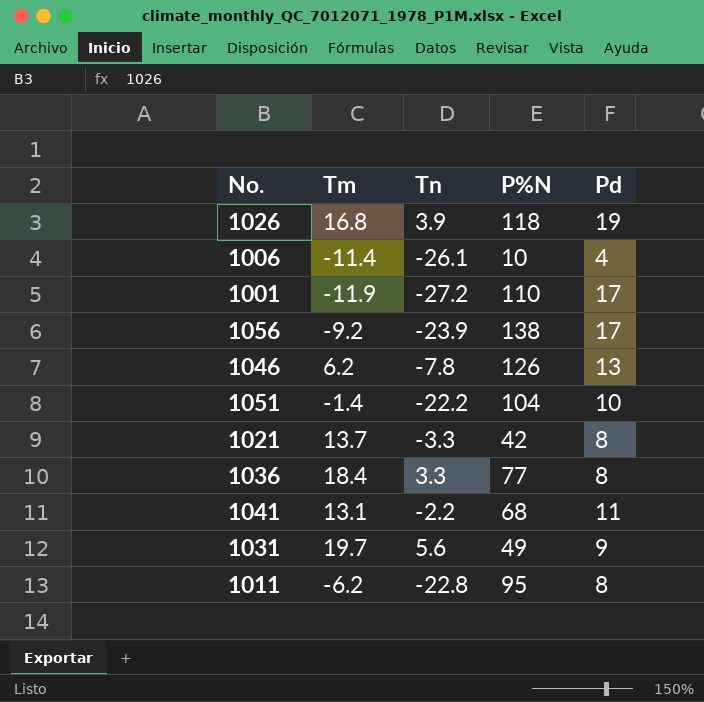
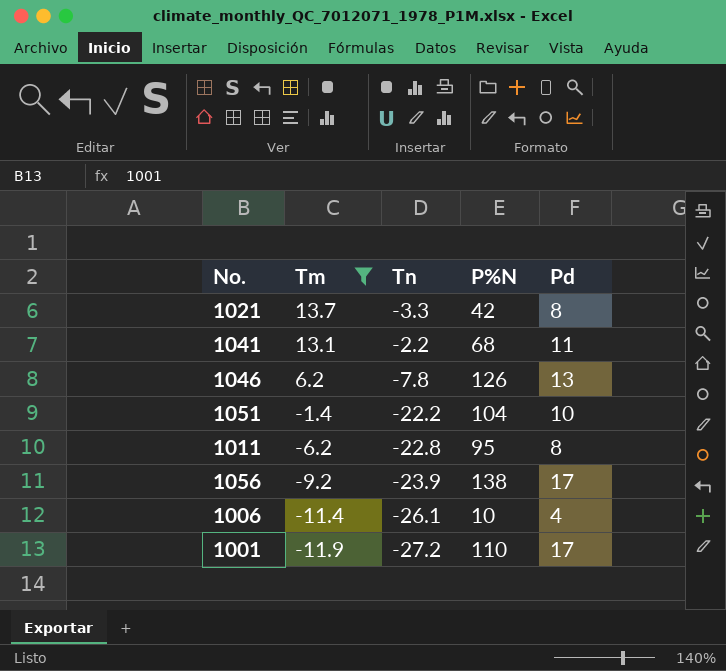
filter: none -> Tm <= 13.7
row order: none -> Tm descending

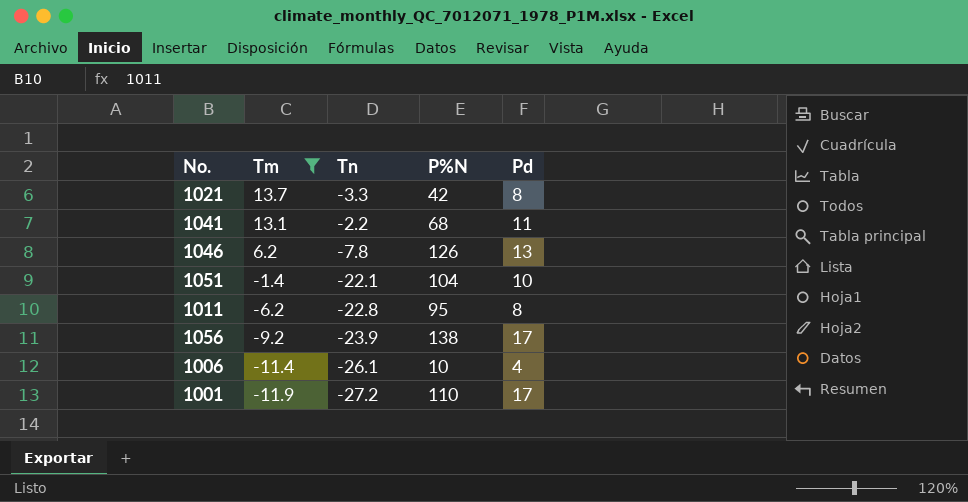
1051 | Tn: -22.2 -> -22.1

